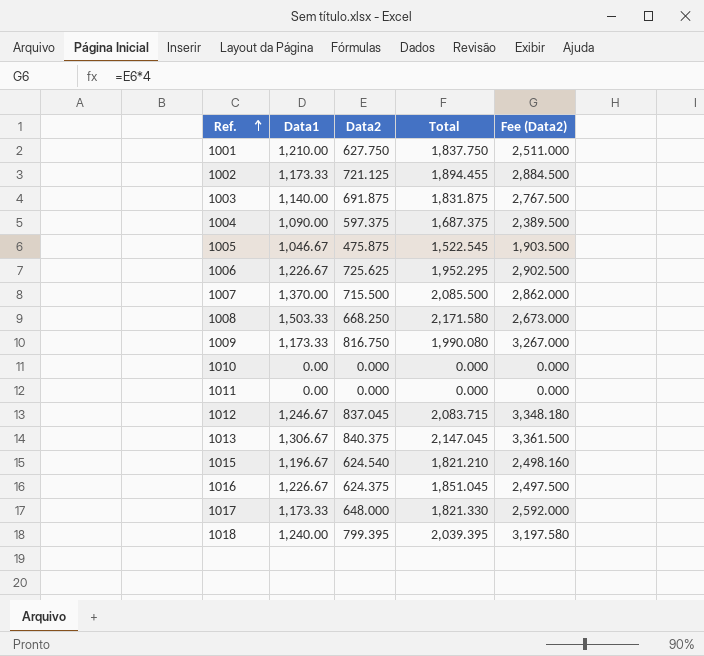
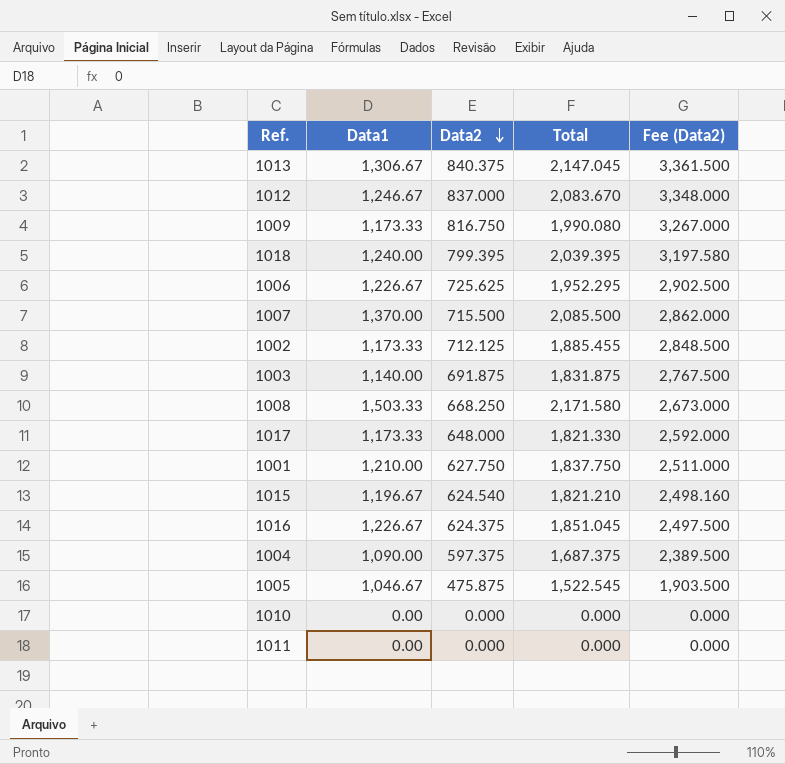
row order: Ref. ascending -> Data2 descending
1012 | Data2: 837.045 -> 837.000
1012 | Total: 2,083.715 -> 2,083.670
1012 | Fee (Data2): 3,348.180 -> 3,348.000
1002 | Data2: 721.125 -> 712.125
1002 | Total: 1,894.455 -> 1,885.455
1002 | Fee (Data2): 2,884.500 -> 2,848.500

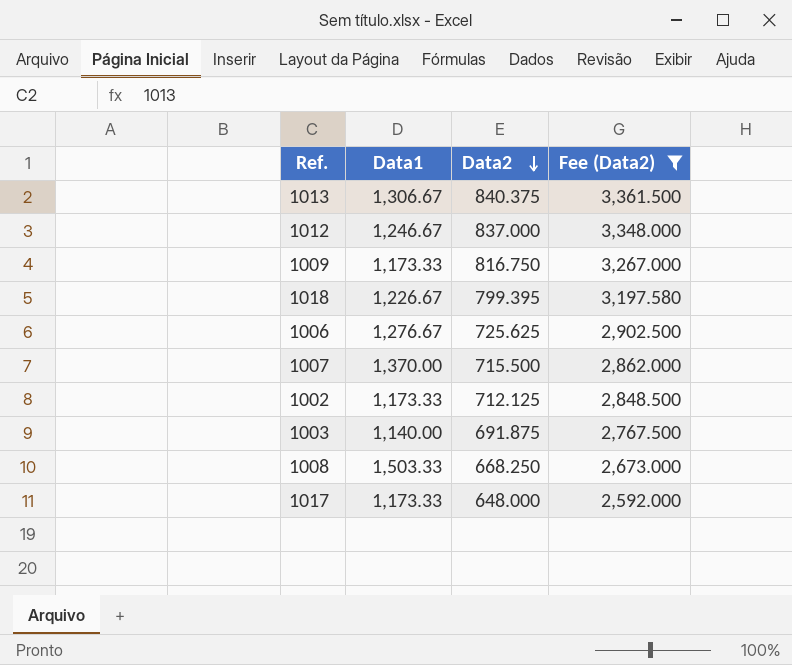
filter: none -> Fee (Data2) >= 2,592.000
column Total | formula: [Data1] + [Data2] -> none
1018 | Data1: 1,240.00 -> 1,226.67
1006 | Data1: 1,226.67 -> 1,276.67

